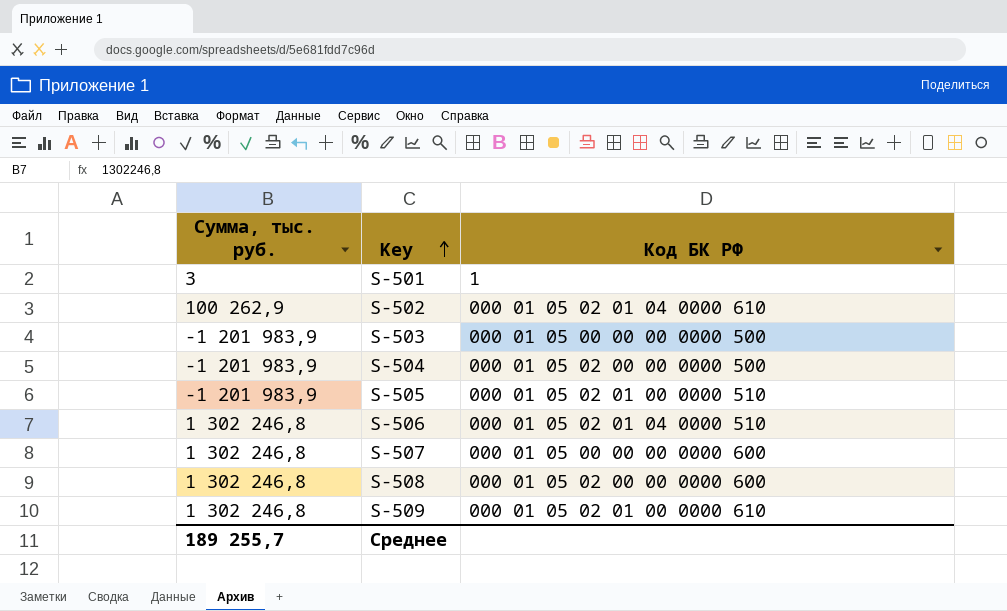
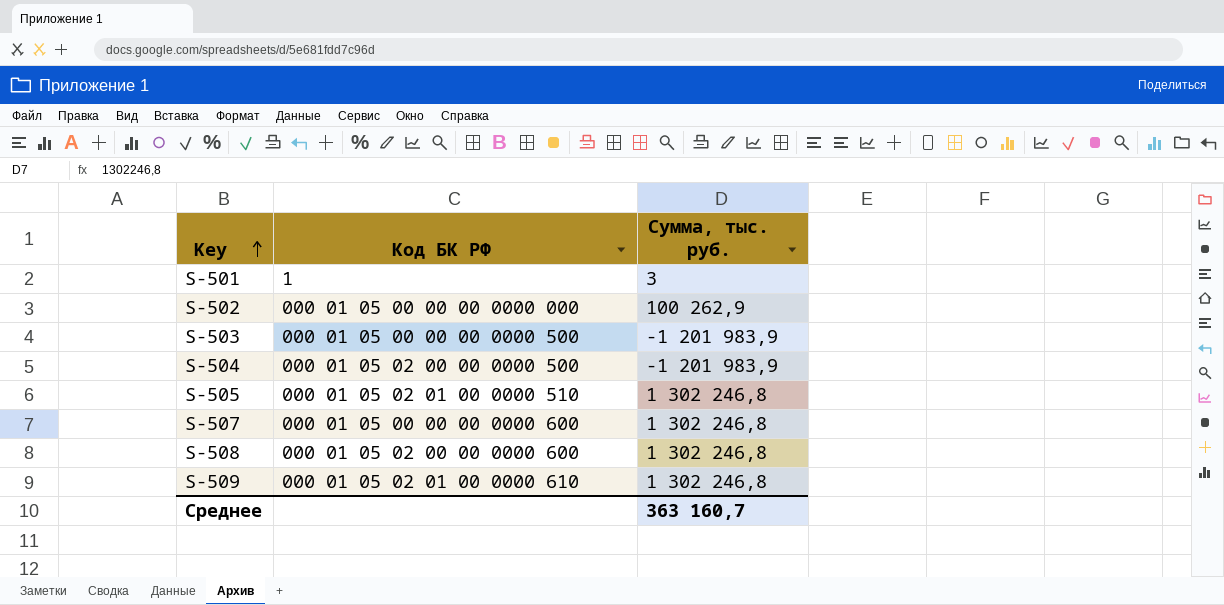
column Сумма, тыс. руб. | position: 1 -> 3
row S-506: 1 302 246,8 | 000 01 05 02 01 04 0000 510 -> none
S-502 | Код БК РФ: 000 01 05 02 01 04 0000 610 -> 000 01 05 00 00 00 0000 000
S-505 | Сумма, тыс. руб.: -1 201 983,9 -> 1 302 246,8
Среднее | Сумма, тыс. руб.: 189 255,7 -> 363 160,7

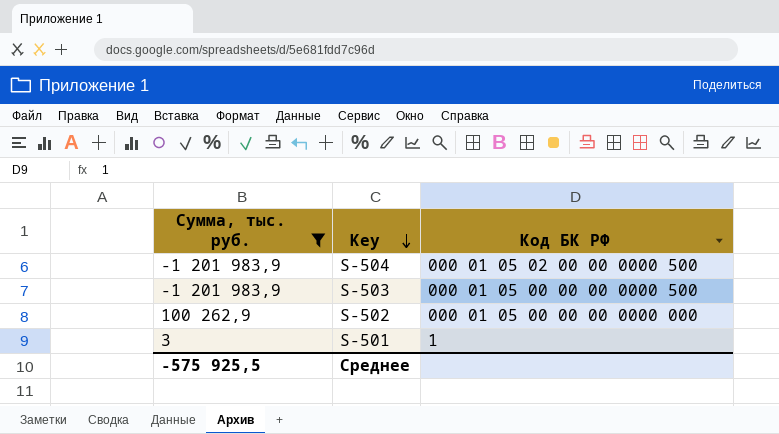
filter: none -> Сумма, тыс. руб. != 1 302 246,8
row order: Key ascending -> Key descending
column Сумма, тыс. руб. | position: 3 -> 1
Среднее | Сумма, тыс. руб.: 363 160,7 -> -575 925,5

